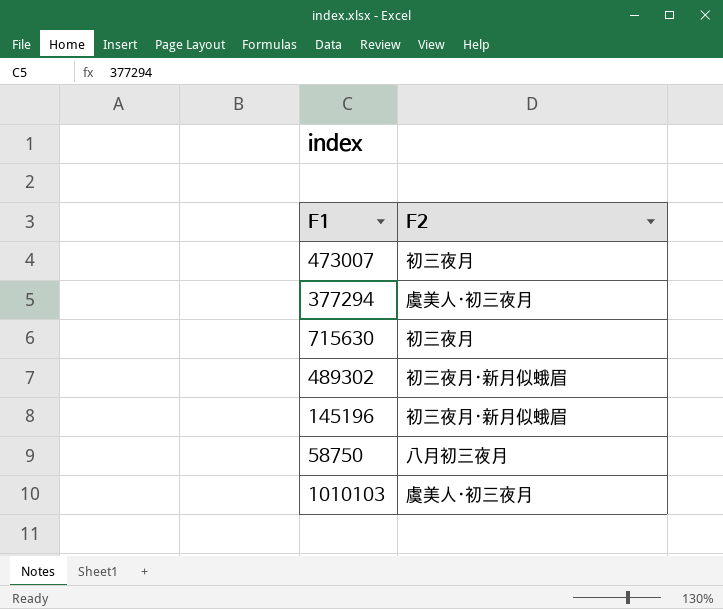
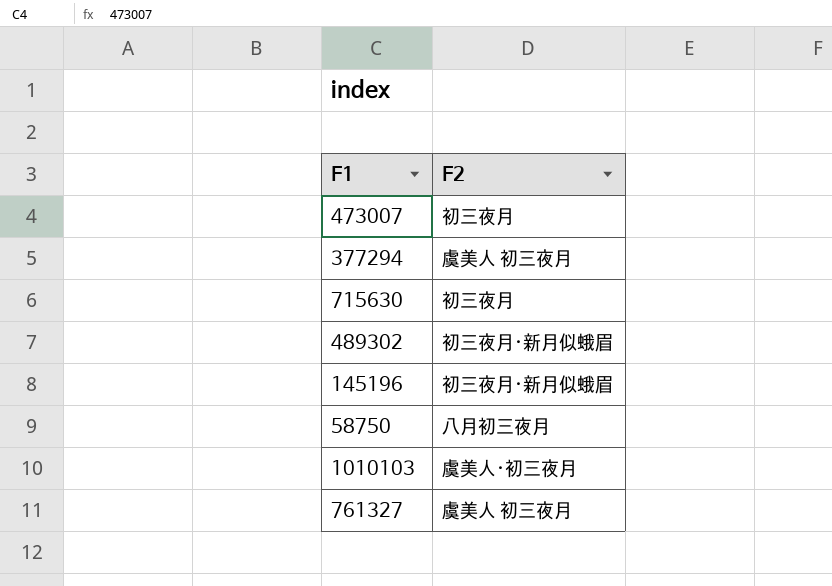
377294 | F2: 虞美人·初三夜月 -> 虞美人 初三夜月
row 761327: none -> 虞美人 初三夜月

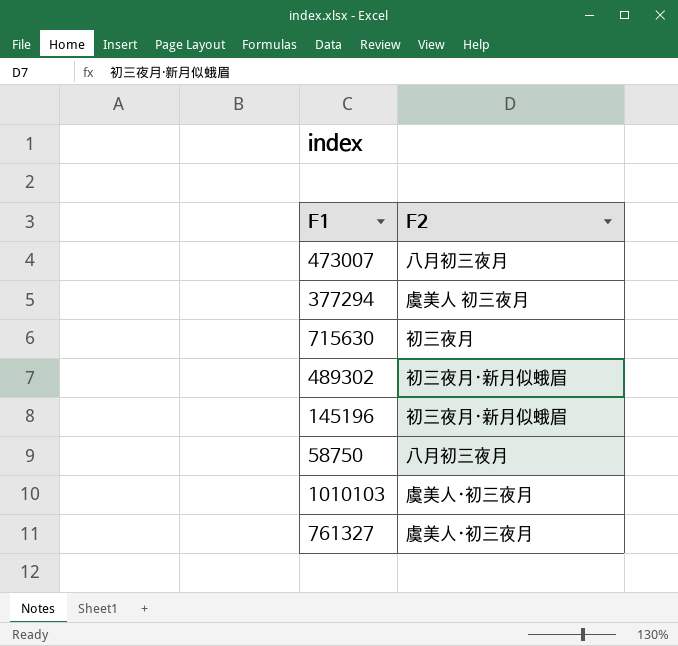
473007 | F2: 初三夜月 -> 八月初三夜月
761327 | F2: 虞美人 初三夜月 -> 虞美人·初三夜月

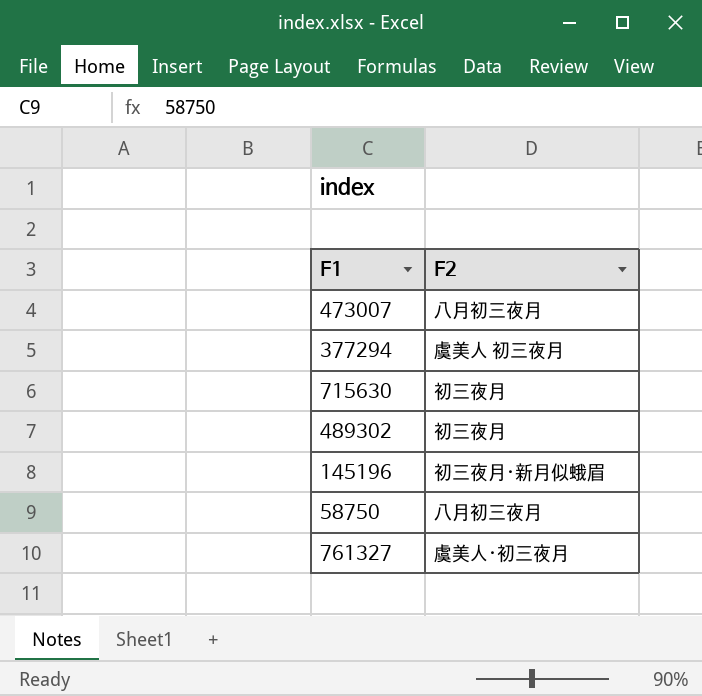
row 1010103: 虞美人·初三夜月 -> none
489302 | F2: 初三夜月·新月似蛾眉 -> 初三夜月

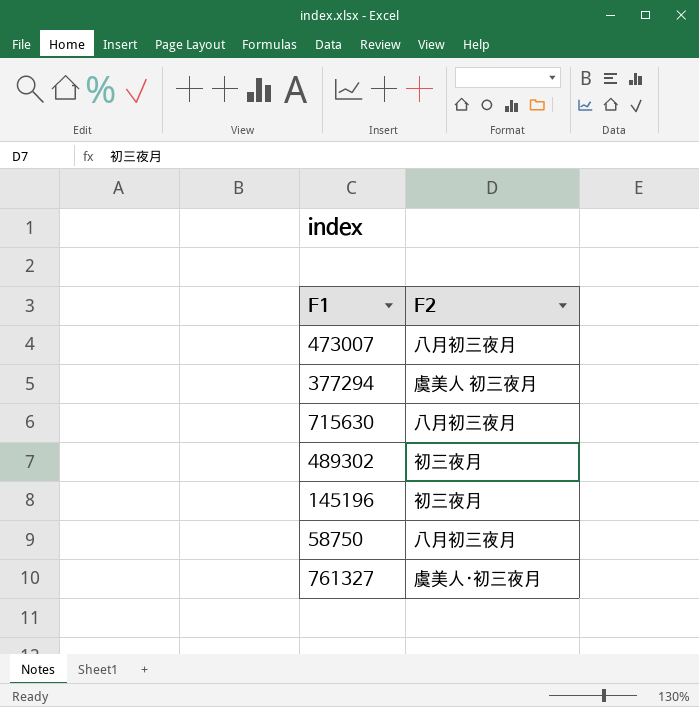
715630 | F2: 初三夜月 -> 八月初三夜月
145196 | F2: 初三夜月·新月似蛾眉 -> 初三夜月

